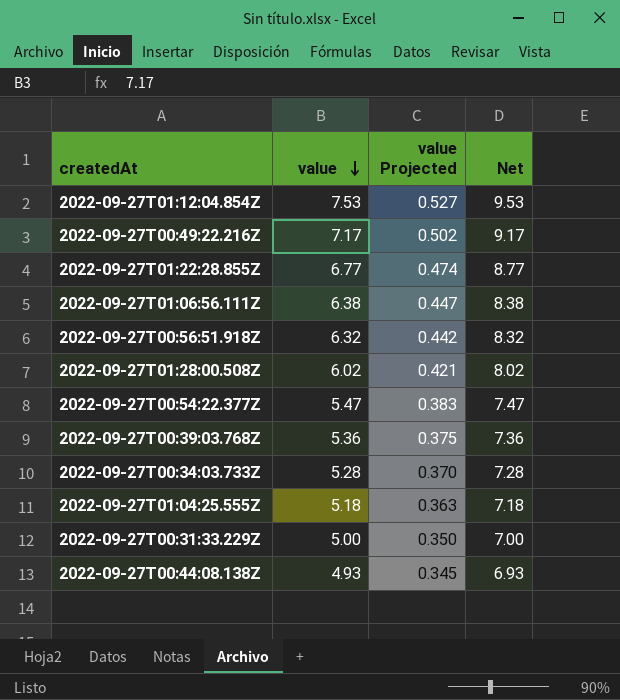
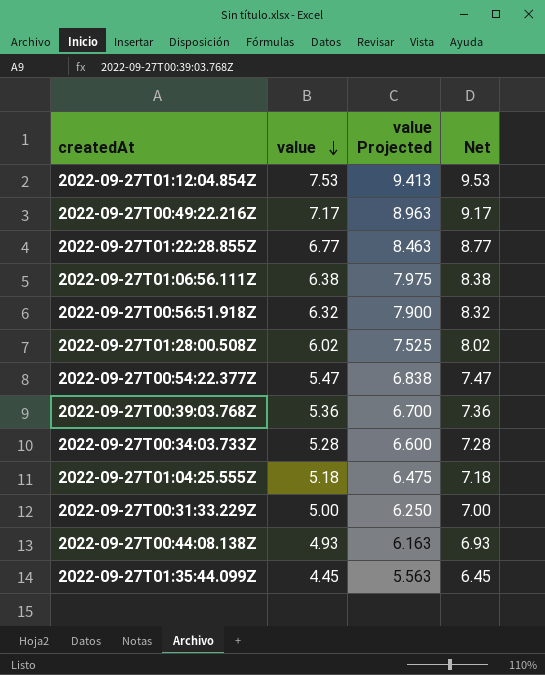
column value Projected | formula: [value] * 0.07 -> [value] * 1.25
row 2022-09-27T01:35:44.099Z: none -> 4.45 | 5.563 | 6.45

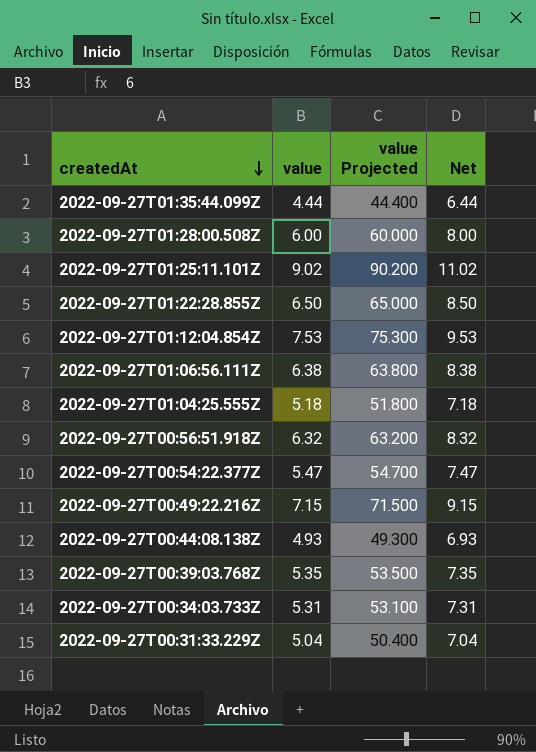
row order: value descending -> createdAt descending
column value Projected | formula: [value] * 1.25 -> [value] * 10
2022-09-27T01:35:44.099Z | value: 4.45 -> 4.44
2022-09-27T01:35:44.099Z | Net: 6.45 -> 6.44
2022-09-27T01:28:00.508Z | value: 6.02 -> 6.00
2022-09-27T01:28:00.508Z | Net: 8.02 -> 8.00
row 2022-09-27T01:25:11.101Z: none -> 9.02 | 90.200 | 11.02
2022-09-27T01:22:28.855Z | value: 6.77 -> 6.50
2022-09-27T01:22:28.855Z | Net: 8.77 -> 8.50
2022-09-27T00:49:22.216Z | value: 7.17 -> 7.15
2022-09-27T00:49:22.216Z | Net: 9.17 -> 9.15
2022-09-27T00:39:03.768Z | value: 5.36 -> 5.35
2022-09-27T00:39:03.768Z | Net: 7.36 -> 7.35
2022-09-27T00:34:03.733Z | value: 5.28 -> 5.31
2022-09-27T00:34:03.733Z | Net: 7.28 -> 7.31
2022-09-27T00:31:33.229Z | value: 5.00 -> 5.04
2022-09-27T00:31:33.229Z | Net: 7.00 -> 7.04

